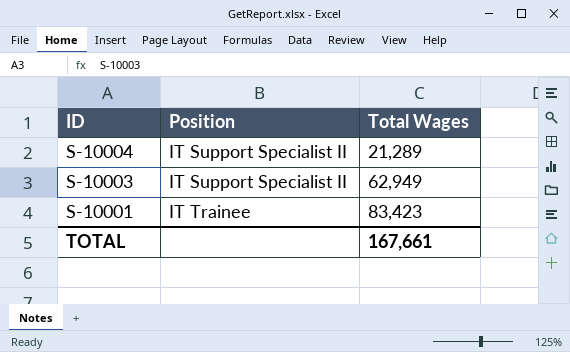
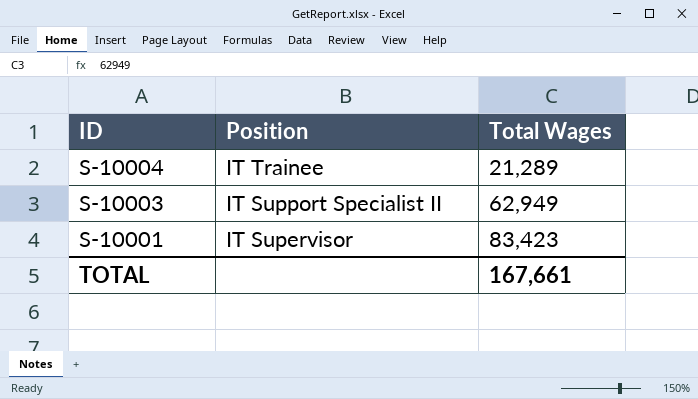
S-10004 | Position: IT Support Specialist II -> IT Trainee
S-10001 | Position: IT Trainee -> IT Supervisor

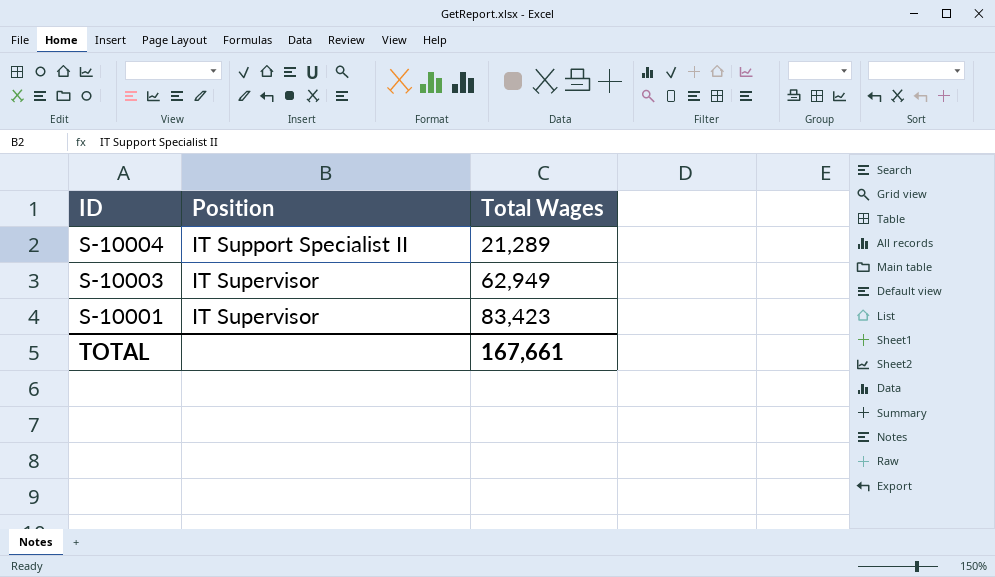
S-10004 | Position: IT Trainee -> IT Support Specialist II
S-10003 | Position: IT Support Specialist II -> IT Supervisor

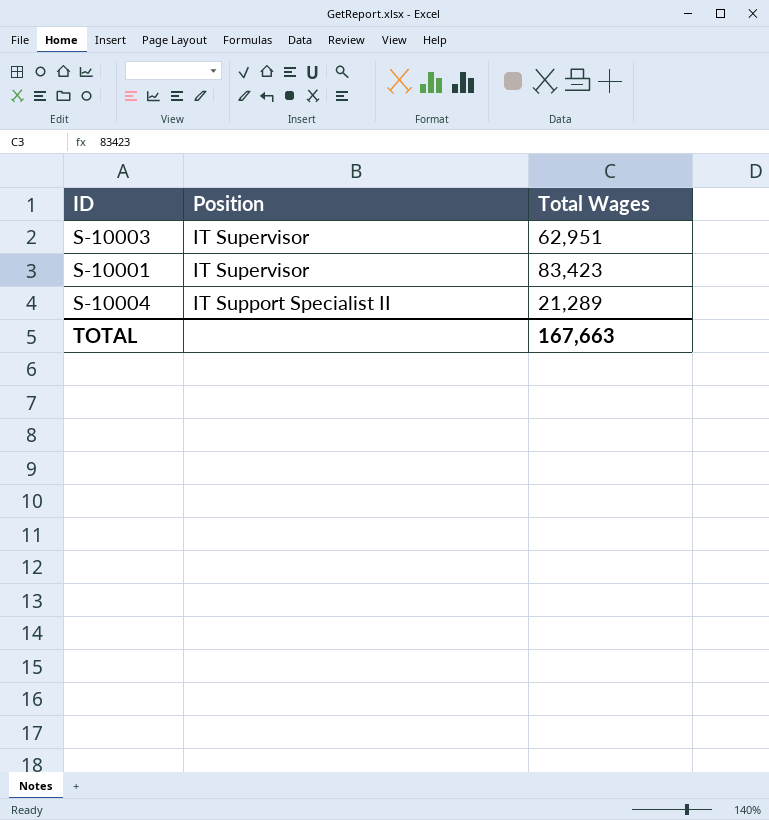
row order: ID descending -> Position ascending
S-10003 | Total Wages: 62,949 -> 62,951
TOTAL | Total Wages: 167,661 -> 167,663

